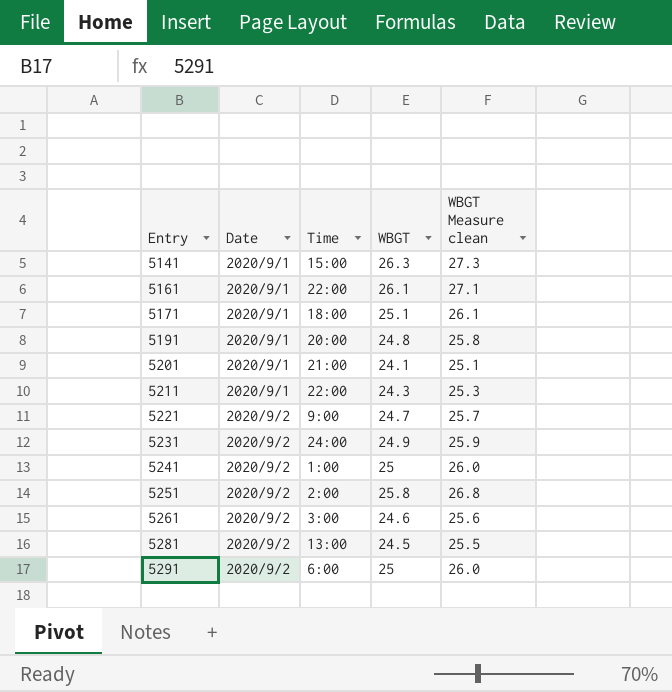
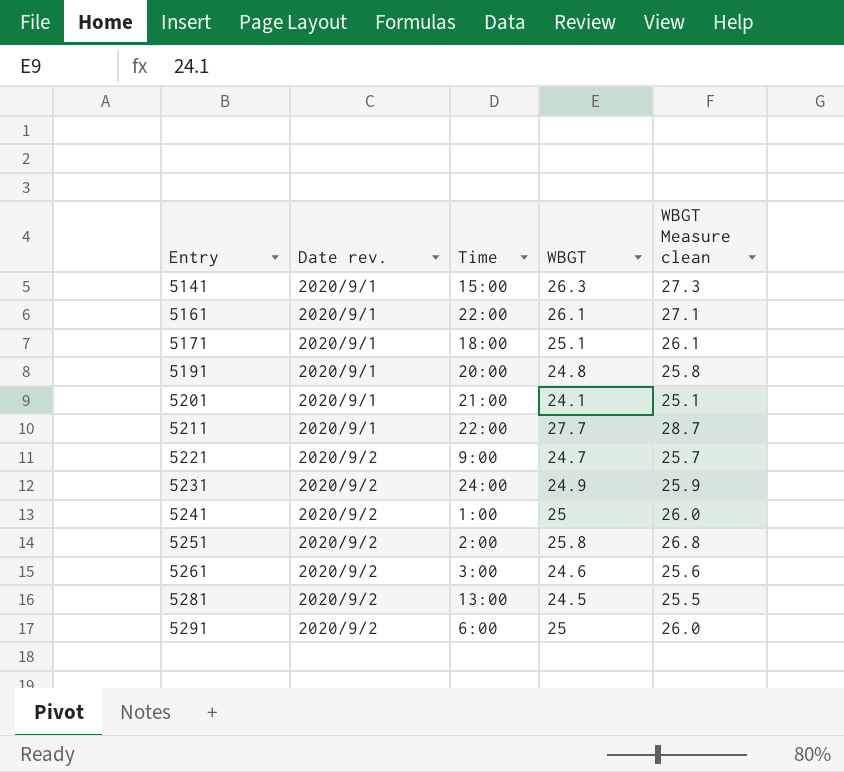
column name: Date -> Date rev.
5211 | WBGT: 24.3 -> 27.7
5211 | WBGT Measure clean: 25.3 -> 28.7

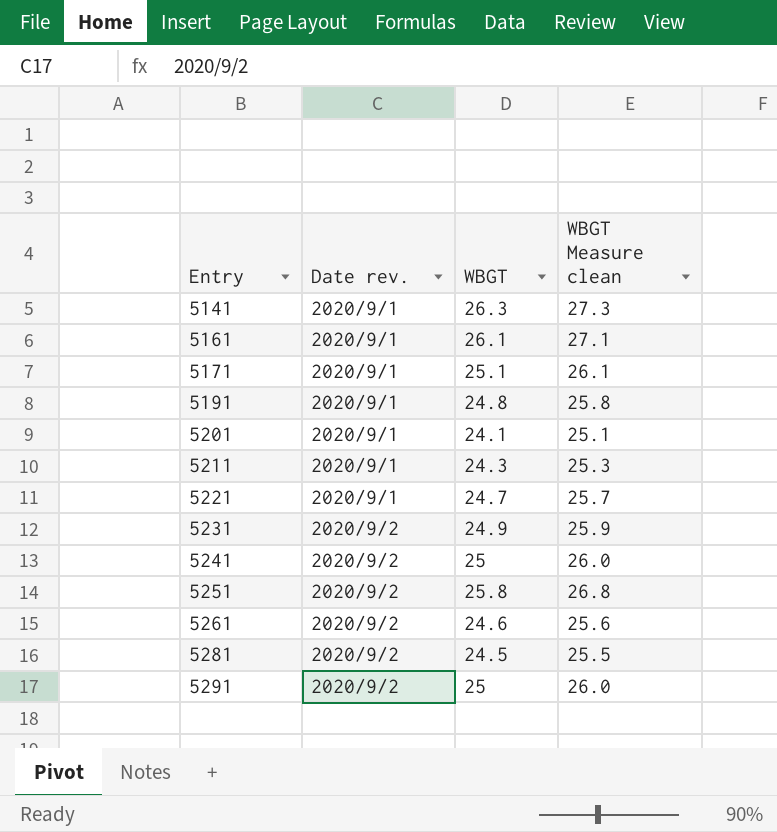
column Time | position: 3 -> none
5211 | WBGT: 27.7 -> 24.3
5211 | WBGT Measure clean: 28.7 -> 25.3
5221 | Date rev.: 2020/9/2 -> 2020/9/1

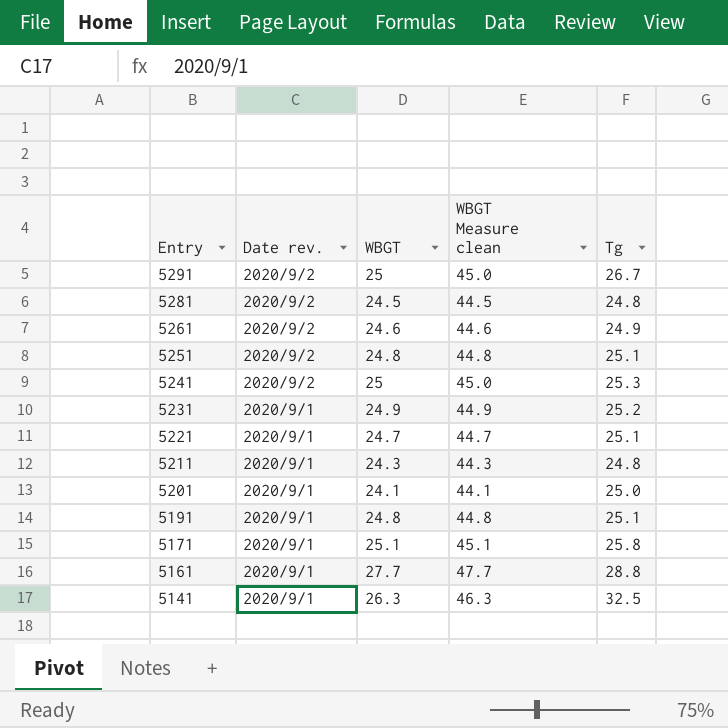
row order: Entry ascending -> Entry descending
column WBGT Measure clean | formula: [WBGT] + 1 -> [WBGT] + 20
column Tg | position: none -> 5
5251 | WBGT: 25.8 -> 24.8
5231 | Date rev.: 2020/9/2 -> 2020/9/1
5161 | WBGT: 26.1 -> 27.7

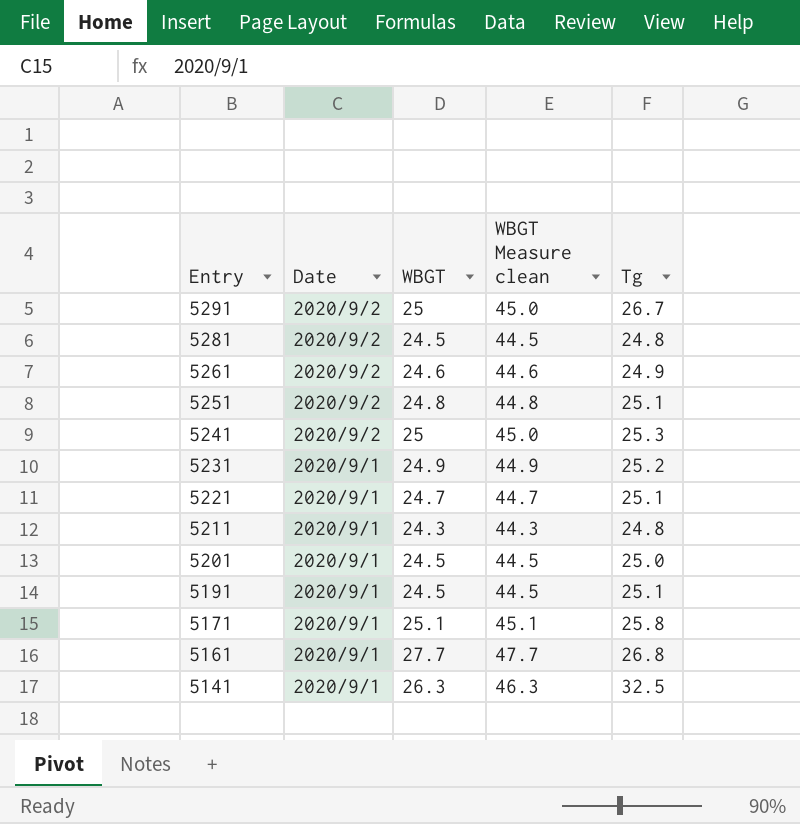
column name: Date rev. -> Date
5201 | WBGT: 24.1 -> 24.5
5201 | WBGT Measure clean: 44.1 -> 44.5
5191 | WBGT: 24.8 -> 24.5
5191 | WBGT Measure clean: 44.8 -> 44.5
5161 | Tg: 28.8 -> 26.8

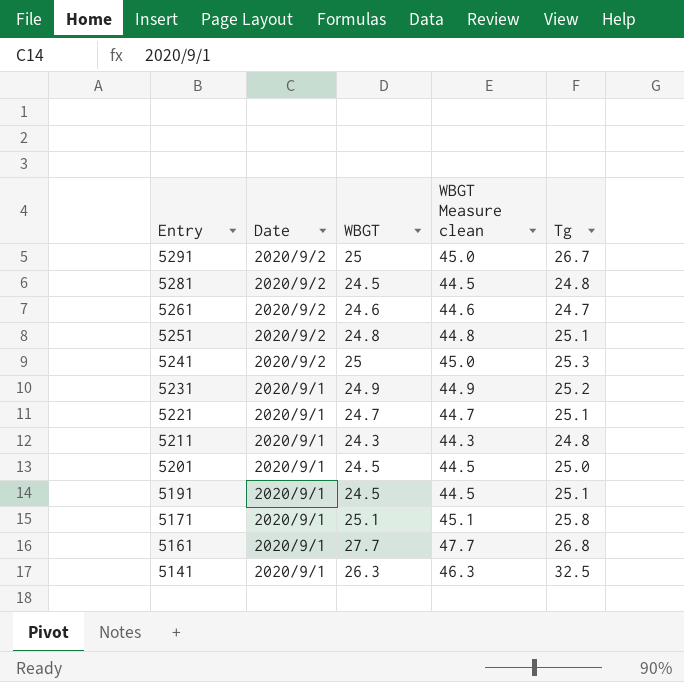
5261 | Tg: 24.9 -> 24.7

